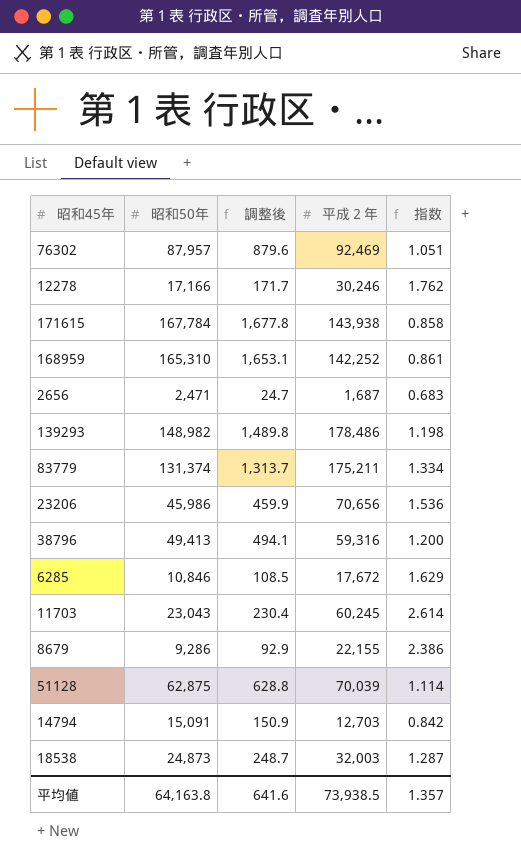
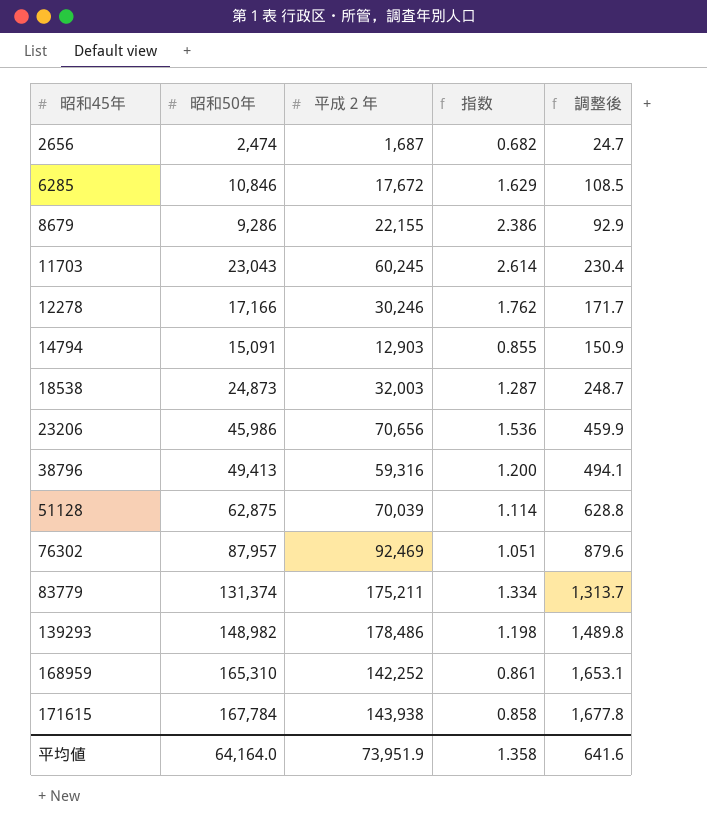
row order: none -> 昭和45年 ascending
column 調整後 | position: 3 -> 5
2656 | 昭和50年: 2,471 -> 2,474
2656 | 指数: 0.683 -> 0.682
14794 | 平成２年: 12,703 -> 12,903
14794 | 指数: 0.842 -> 0.855
平均値 | 昭和50年: 64,163.8 -> 64,164.0
平均値 | 平成２年: 73,938.5 -> 73,951.9
平均値 | 指数: 1.357 -> 1.358

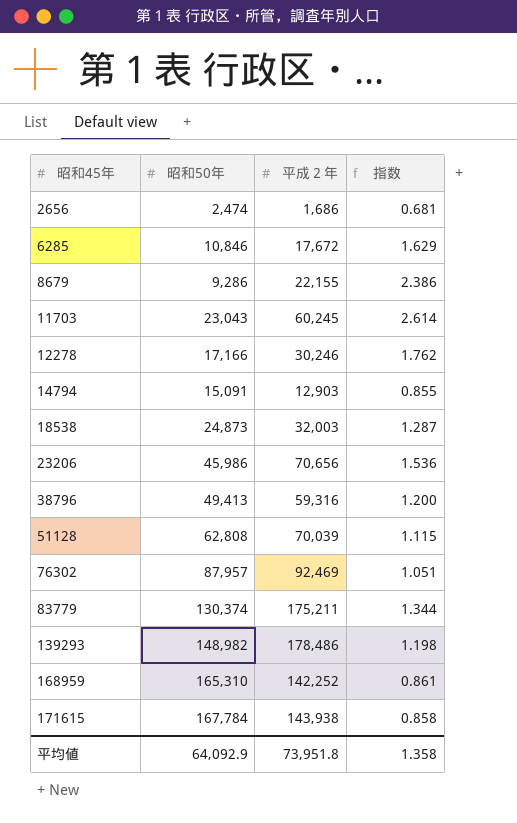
column 調整後 | formula: [昭和50年] * 0.01 -> none
2656 | 平成２年: 1,687 -> 1,686
2656 | 指数: 0.682 -> 0.681
51128 | 昭和50年: 62,875 -> 62,808
51128 | 指数: 1.114 -> 1.115
83779 | 昭和50年: 131,374 -> 130,374
83779 | 指数: 1.334 -> 1.344
平均値 | 昭和50年: 64,164.0 -> 64,092.9
平均値 | 平成２年: 73,951.9 -> 73,951.8

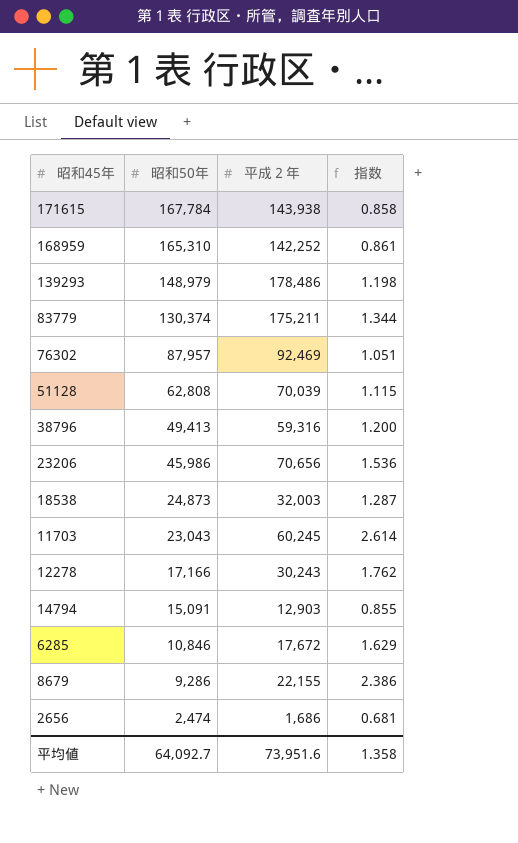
row order: 昭和45年 ascending -> 昭和50年 descending
139293 | 昭和50年: 148,982 -> 148,979
12278 | 平成２年: 30,246 -> 30,243
平均値 | 昭和50年: 64,092.9 -> 64,092.7
平均値 | 平成２年: 73,951.8 -> 73,951.6

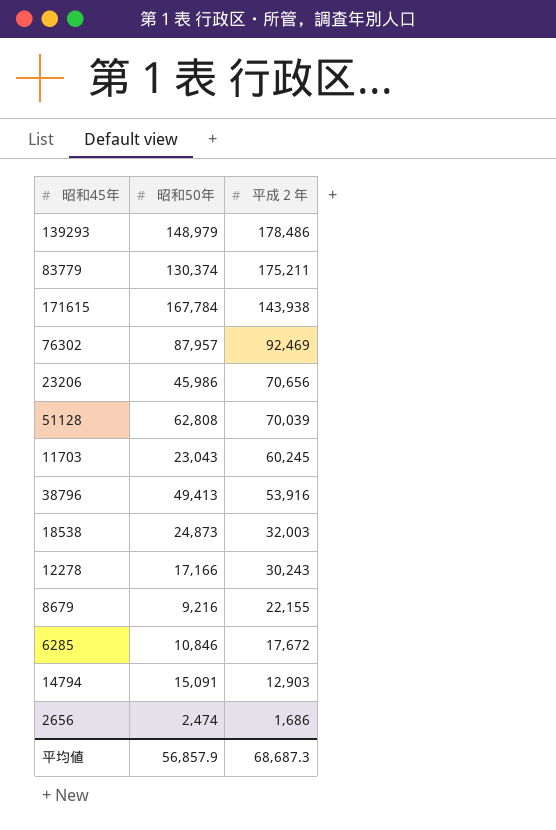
row order: 昭和50年 descending -> 平成２年 descending
column 指数 | formula: [平成２年] / [昭和50年] -> none
row 168959: 165,310 | 142,252 | 0.861 -> none
38796 | 平成２年: 59,316 -> 53,916
8679 | 昭和50年: 9,286 -> 9,216
平均値 | 昭和50年: 64,092.7 -> 56,857.9
平均値 | 平成２年: 73,951.6 -> 68,687.3

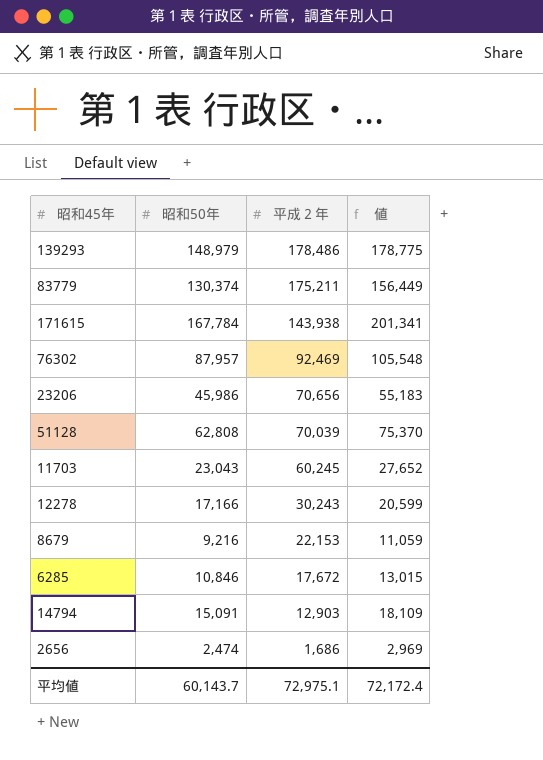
column 値 | formula: none -> [昭和50年] * 1.2
row 38796: 49,413 | 53,916 -> none
row 18538: 24,873 | 32,003 -> none
8679 | 平成２年: 22,155 -> 22,153
平均値 | 昭和50年: 56,857.9 -> 60,143.7
平均値 | 平成２年: 68,687.3 -> 72,975.1

